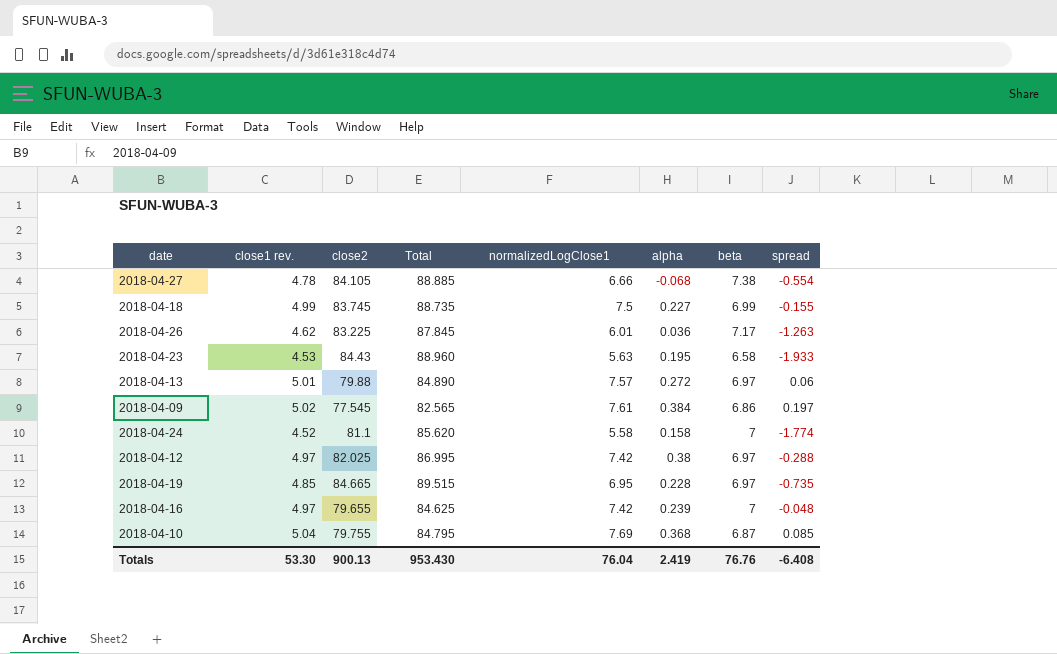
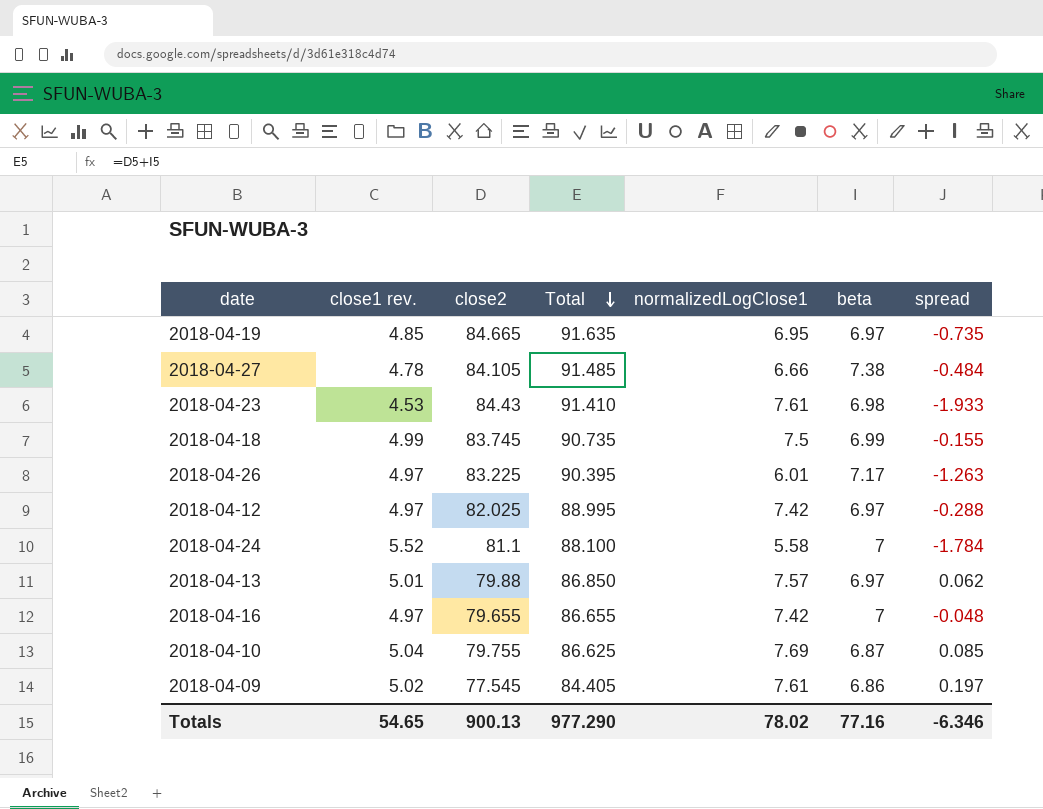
row order: none -> Total descending
column alpha | position: 6 -> none
column Total | formula: [close1 rev.] + [close2] -> [close2] + [beta]
2018-04-27 | spread: -0.554 -> -0.484
2018-04-23 | normalizedLogClose1: 5.63 -> 7.61
2018-04-23 | beta: 6.58 -> 6.98
2018-04-26 | close1 rev.: 4.62 -> 4.97
2018-04-24 | close1 rev.: 4.52 -> 5.52
2018-04-24 | spread: -1.774 -> -1.784
2018-04-13 | spread: 0.06 -> 0.062
Totals | close1 rev.: 53.30 -> 54.65
Totals | Total: 953.430 -> 977.290
Totals | normalizedLogClose1: 76.04 -> 78.02
Totals | beta: 76.76 -> 77.16
Totals | spread: -6.408 -> -6.346

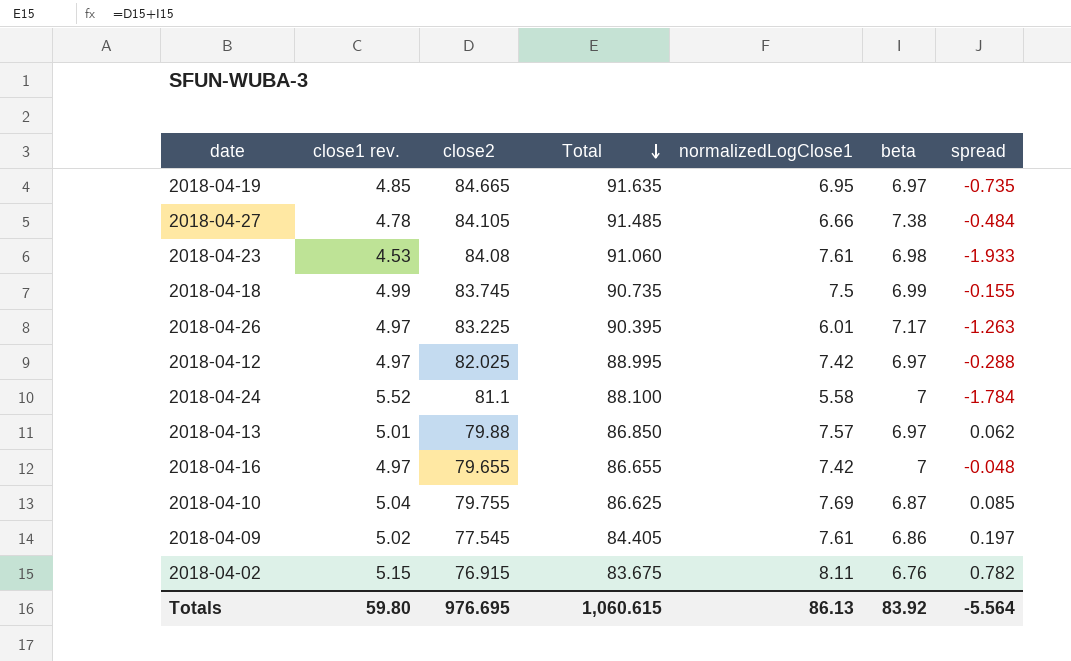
2018-04-23 | close2: 84.43 -> 84.08
2018-04-23 | Total: 91.410 -> 91.060
row 2018-04-02: none -> 5.15 | 76.915 | 83.675 | 8.11 | 6.76 | 0.782
Totals | close1 rev.: 54.65 -> 59.80
Totals | close2: 900.13 -> 976.695
Totals | Total: 977.290 -> 1,060.615
Totals | normalizedLogClose1: 78.02 -> 86.13
Totals | beta: 77.16 -> 83.92
Totals | spread: -6.346 -> -5.564

